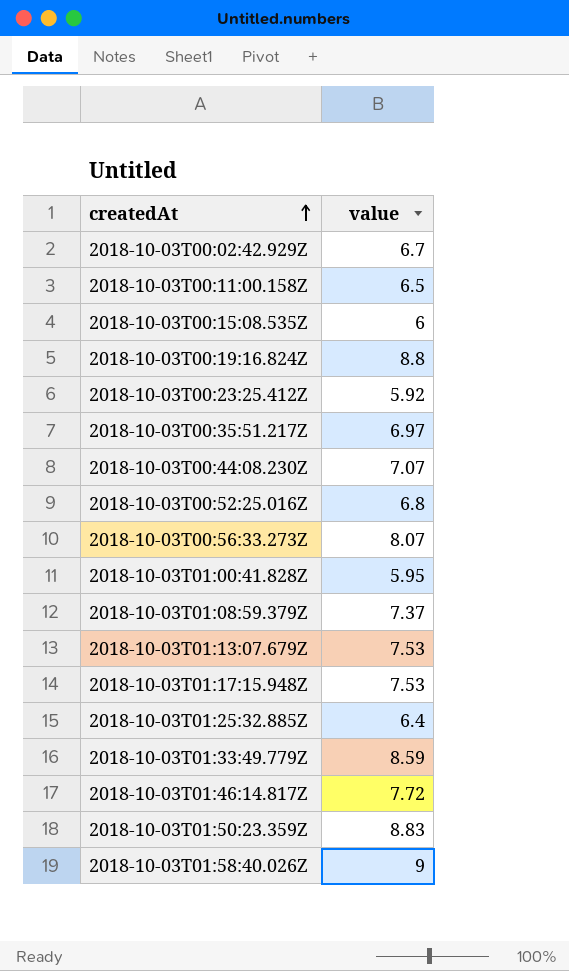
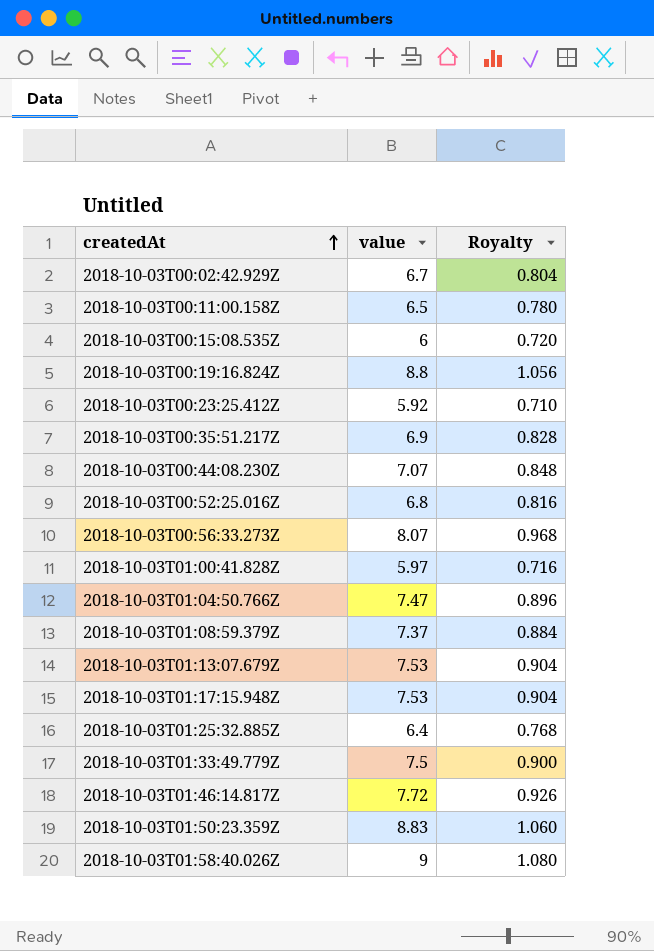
column Royalty | formula: none -> [value] * 0.12
2018-10-03T00:35:51.217Z | value: 6.97 -> 6.9
2018-10-03T01:00:41.828Z | value: 5.95 -> 5.97
row 2018-10-03T01:04:50.766Z: none -> 7.47 | 0.896
2018-10-03T01:33:49.779Z | value: 8.59 -> 7.5

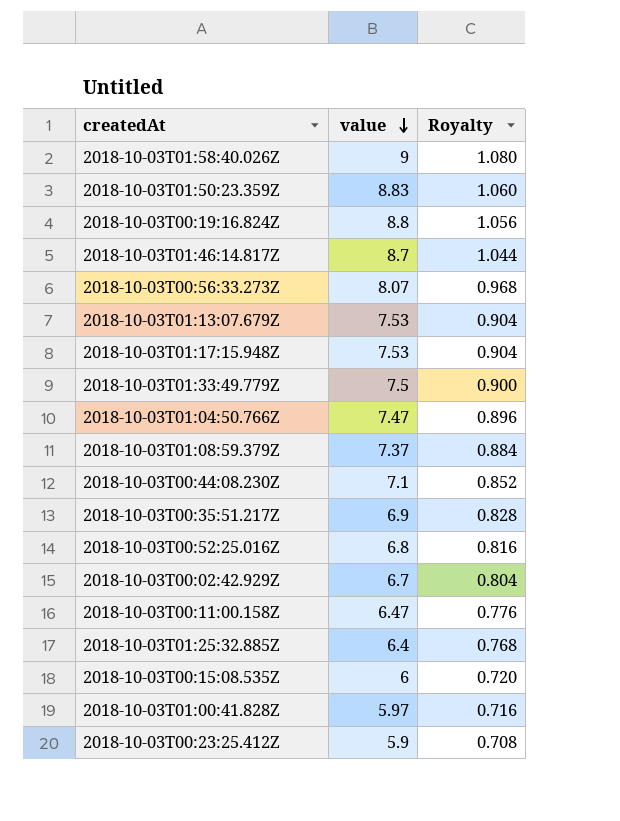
row order: createdAt ascending -> value descending
2018-10-03T01:46:14.817Z | value: 7.72 -> 8.7
2018-10-03T01:46:14.817Z | Royalty: 0.926 -> 1.044
2018-10-03T00:44:08.230Z | value: 7.07 -> 7.1
2018-10-03T00:44:08.230Z | Royalty: 0.848 -> 0.852
2018-10-03T00:11:00.158Z | value: 6.5 -> 6.47
2018-10-03T00:11:00.158Z | Royalty: 0.780 -> 0.776
2018-10-03T00:23:25.412Z | value: 5.92 -> 5.9
2018-10-03T00:23:25.412Z | Royalty: 0.710 -> 0.708

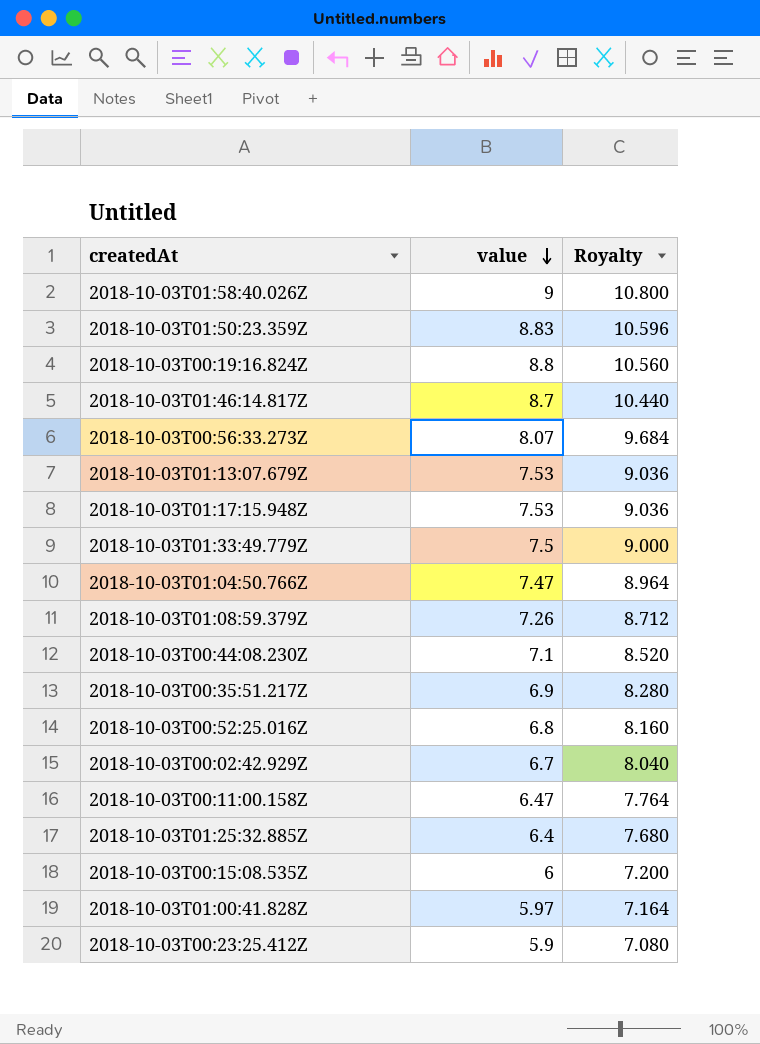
column Royalty | formula: [value] * 0.12 -> [value] * 1.2
2018-10-03T01:08:59.379Z | value: 7.37 -> 7.26

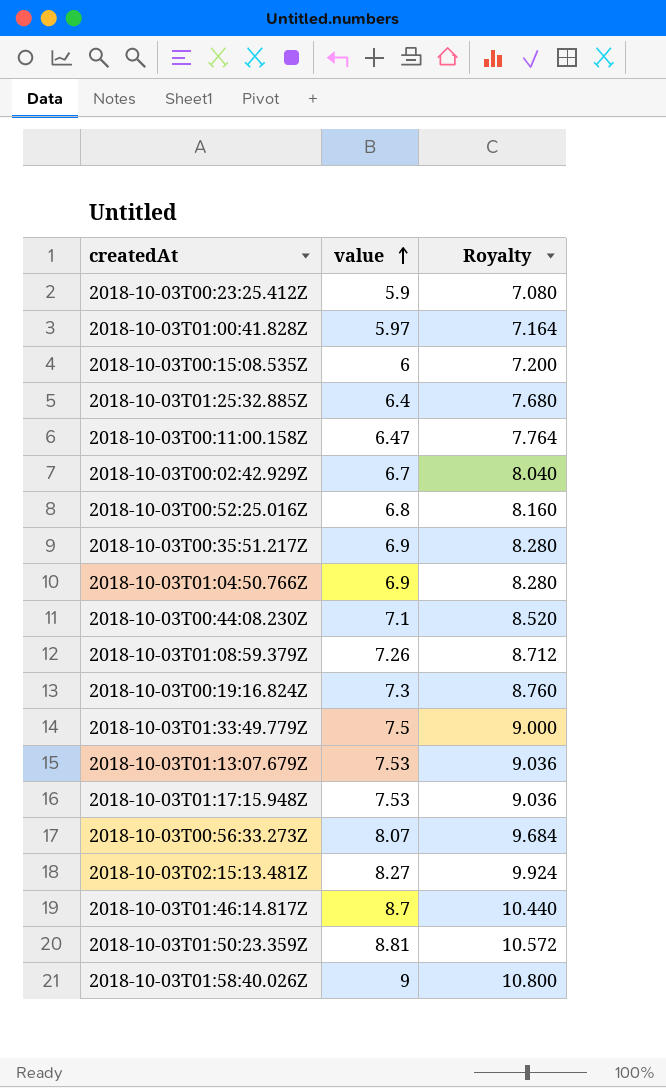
row order: value descending -> value ascending
2018-10-03T01:04:50.766Z | value: 7.47 -> 6.9
2018-10-03T01:04:50.766Z | Royalty: 8.964 -> 8.280
2018-10-03T00:19:16.824Z | value: 8.8 -> 7.3
2018-10-03T00:19:16.824Z | Royalty: 10.560 -> 8.760
row 2018-10-03T02:15:13.481Z: none -> 8.27 | 9.924
2018-10-03T01:50:23.359Z | value: 8.83 -> 8.81
2018-10-03T01:50:23.359Z | Royalty: 10.596 -> 10.572

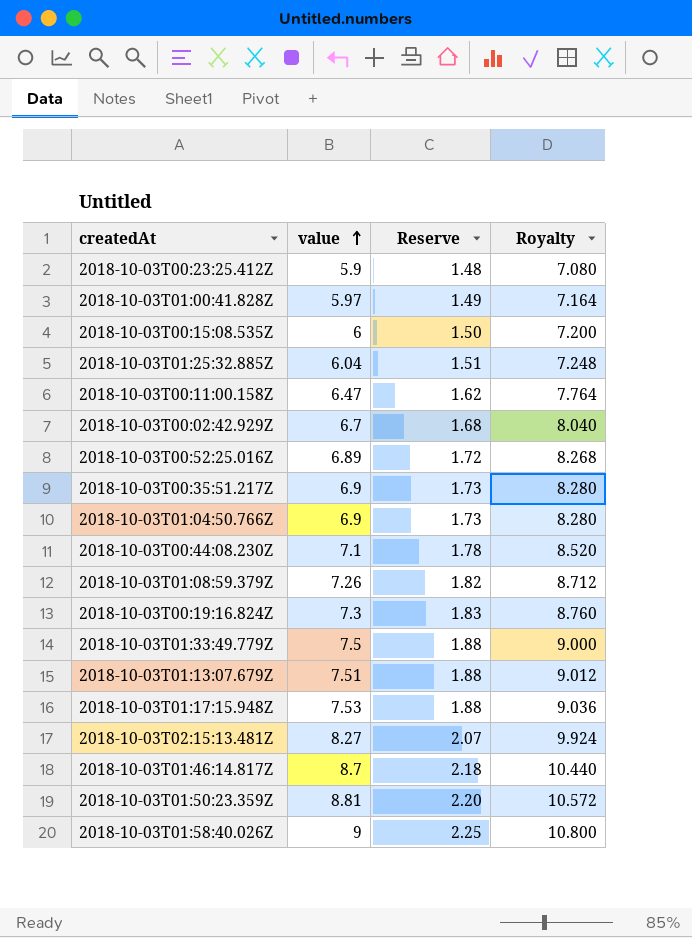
column Reserve | formula: none -> [value] * 0.25
row 2018-10-03T00:56:33.273Z: 8.07 | 9.684 -> none
2018-10-03T01:25:32.885Z | value: 6.4 -> 6.04
2018-10-03T01:25:32.885Z | Royalty: 7.680 -> 7.248
2018-10-03T00:52:25.016Z | value: 6.8 -> 6.89
2018-10-03T00:52:25.016Z | Royalty: 8.160 -> 8.268
2018-10-03T01:13:07.679Z | value: 7.53 -> 7.51
2018-10-03T01:13:07.679Z | Royalty: 9.036 -> 9.012

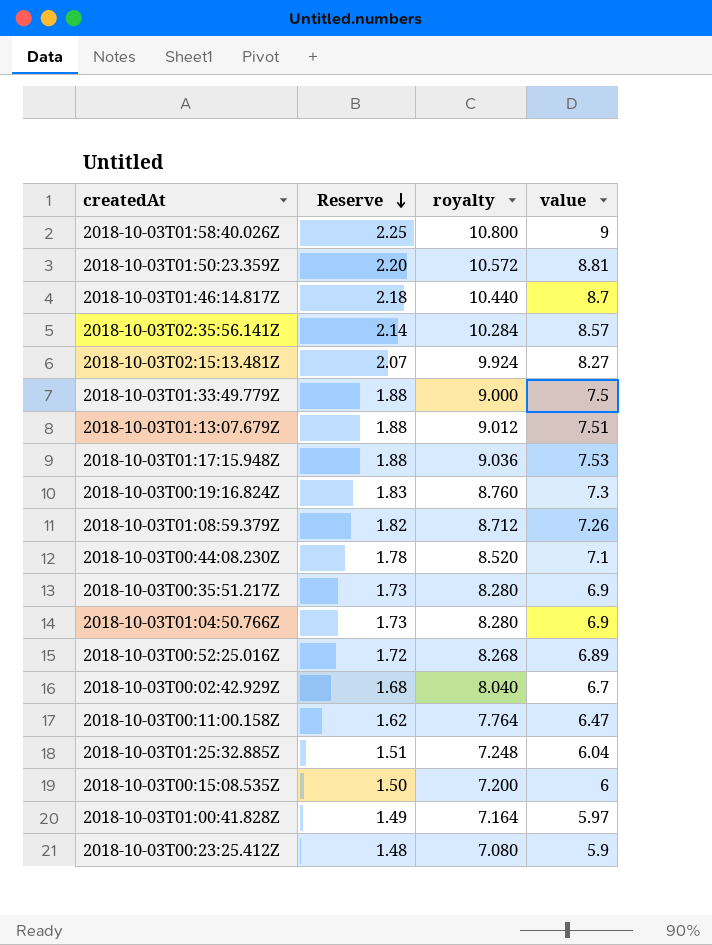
row order: value ascending -> Reserve descending
column name: Royalty -> royalty
column value | position: 2 -> 4
row 2018-10-03T02:35:56.141Z: none -> 2.14 | 10.284 | 8.57

